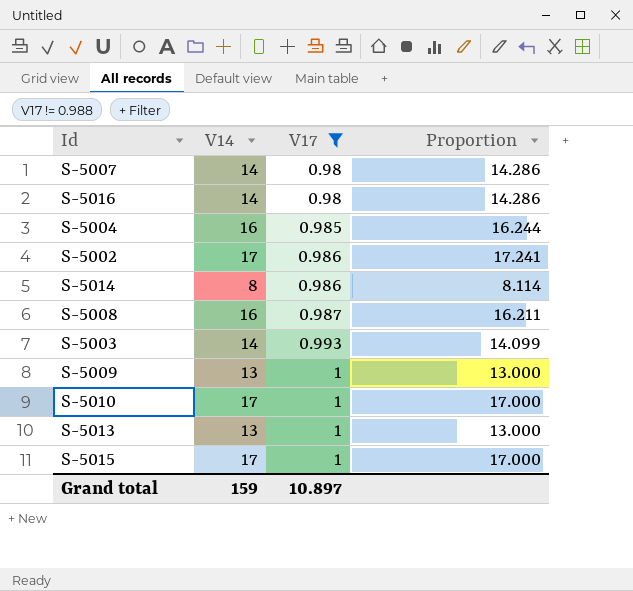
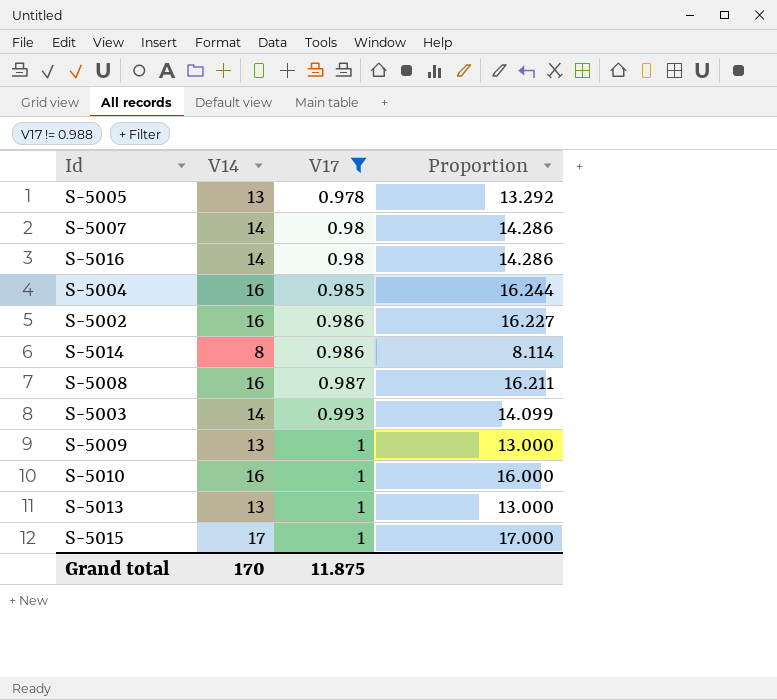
row S-5005: none -> 13 | 0.978 | 13.292
S-5002 | V14: 17 -> 16
S-5002 | Proportion: 17.241 -> 16.227
S-5010 | V14: 17 -> 16
S-5010 | Proportion: 17.000 -> 16.000
Grand total | V14: 159 -> 170
Grand total | V17: 10.897 -> 11.875

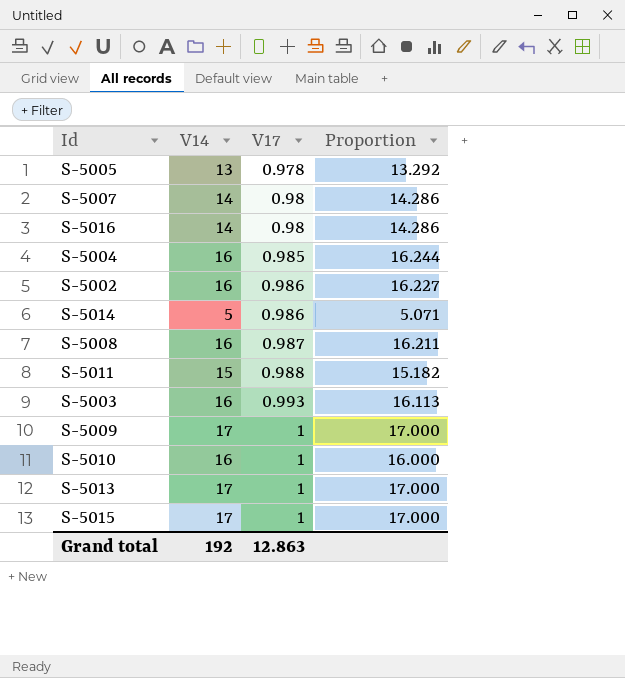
filter: V17 != 0.988 -> none
S-5014 | V14: 8 -> 5
S-5014 | Proportion: 8.114 -> 5.071
S-5003 | V14: 14 -> 16
S-5003 | Proportion: 14.099 -> 16.113
S-5009 | V14: 13 -> 17
S-5009 | Proportion: 13.000 -> 17.000
S-5013 | V14: 13 -> 17
S-5013 | Proportion: 13.000 -> 17.000
Grand total | V14: 170 -> 192
Grand total | V17: 11.875 -> 12.863

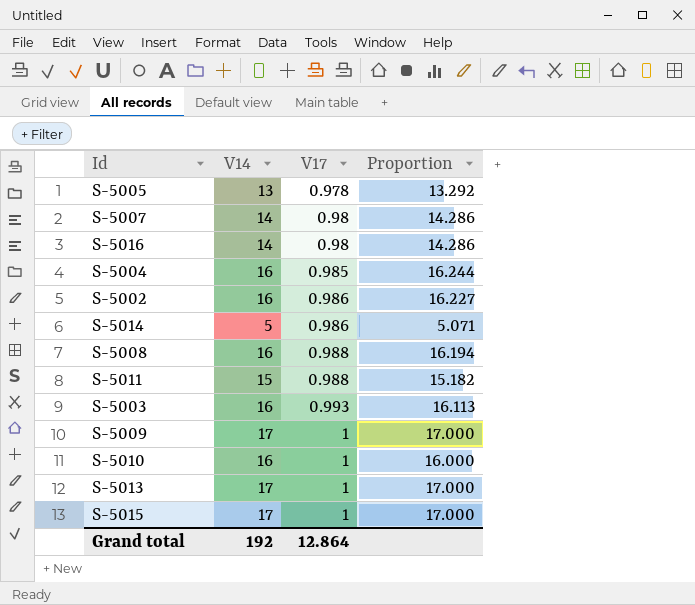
S-5008 | V17: 0.987 -> 0.988
S-5008 | Proportion: 16.211 -> 16.194
Grand total | V17: 12.863 -> 12.864

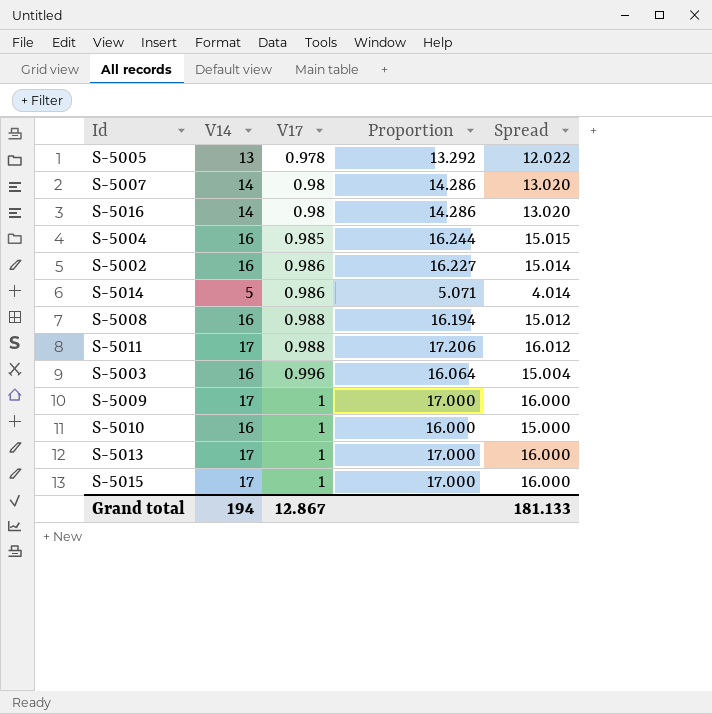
column Spread | formula: none -> [V14] - [V17]
S-5011 | V14: 15 -> 17
S-5011 | Proportion: 15.182 -> 17.206
S-5003 | V17: 0.993 -> 0.996
S-5003 | Proportion: 16.113 -> 16.064
Grand total | V14: 192 -> 194
Grand total | V17: 12.864 -> 12.867

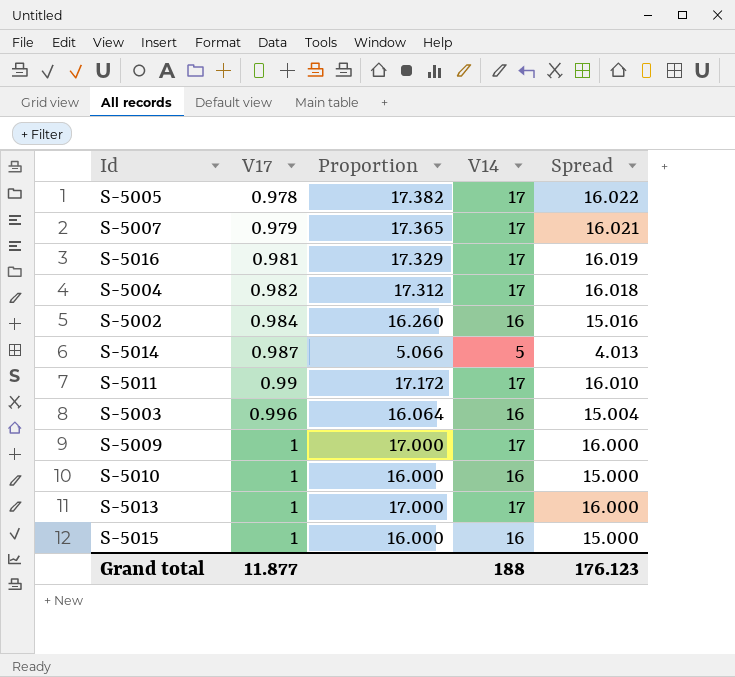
column V14 | position: 2 -> 4
row S-5008: 16 | 0.988 | 16.194 | 15.012 -> none
S-5005 | Proportion: 13.292 -> 17.382
S-5005 | V14: 13 -> 17
S-5005 | Spread: 12.022 -> 16.022
S-5007 | V17: 0.98 -> 0.979
S-5007 | Proportion: 14.286 -> 17.365
S-5007 | V14: 14 -> 17
S-5007 | Spread: 13.020 -> 16.021
S-5016 | V17: 0.98 -> 0.981
S-5016 | Proportion: 14.286 -> 17.329
S-5016 | V14: 14 -> 17
S-5016 | Spread: 13.020 -> 16.019
S-5004 | V17: 0.985 -> 0.982
S-5004 | Proportion: 16.244 -> 17.312
S-5004 | V14: 16 -> 17
S-5004 | Spread: 15.015 -> 16.018
S-5002 | V17: 0.986 -> 0.984
S-5002 | Proportion: 16.227 -> 16.260
S-5002 | Spread: 15.014 -> 15.016
S-5014 | V17: 0.986 -> 0.987
S-5014 | Proportion: 5.071 -> 5.066
S-5014 | Spread: 4.014 -> 4.013
S-5011 | V17: 0.988 -> 0.99
S-5011 | Proportion: 17.206 -> 17.172
S-5011 | Spread: 16.012 -> 16.010
S-5015 | Proportion: 17.000 -> 16.000
S-5015 | V14: 17 -> 16
S-5015 | Spread: 16.000 -> 15.000
Grand total | V17: 12.867 -> 11.877
Grand total | V14: 194 -> 188
Grand total | Spread: 181.133 -> 176.123

